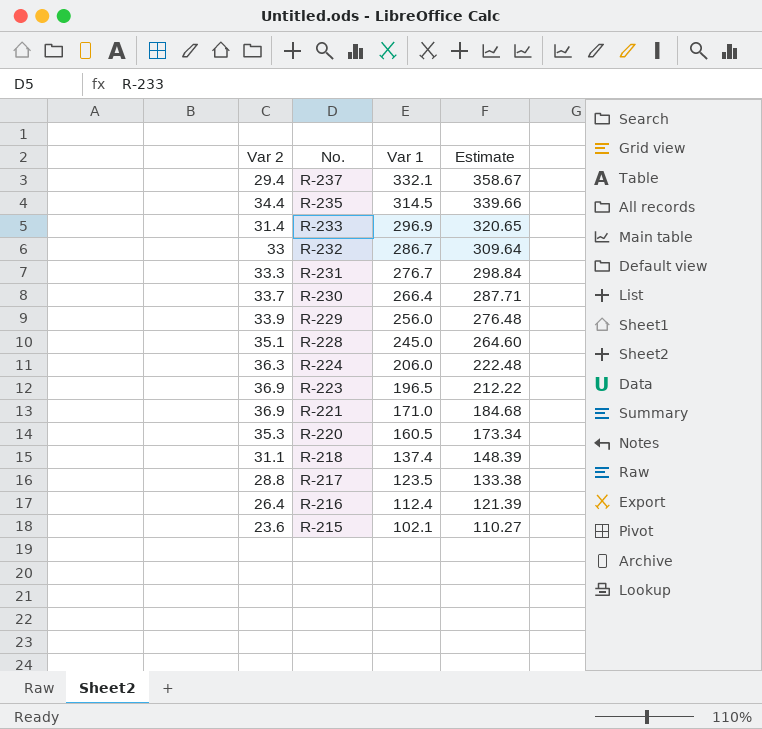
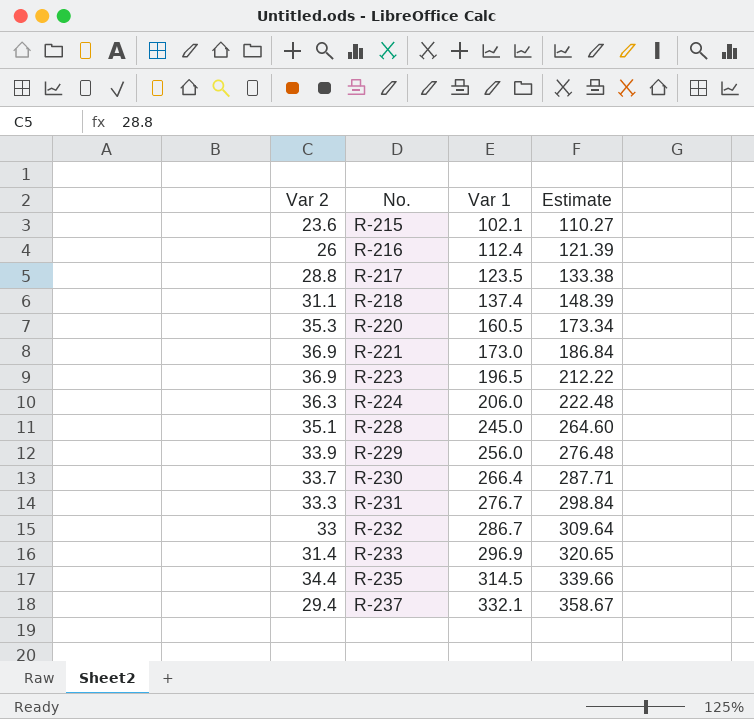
row order: No. descending -> No. ascending
R-216 | Var 2: 26.4 -> 26
R-221 | Var 1: 171.0 -> 173.0
R-221 | Estimate: 184.68 -> 186.84

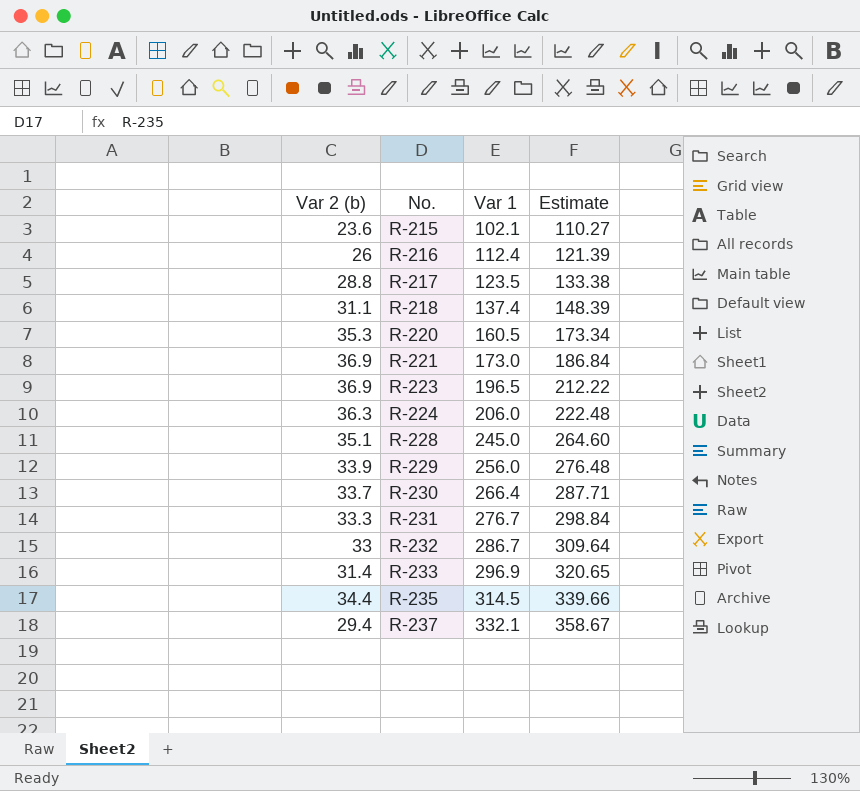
column name: Var 2 -> Var 2 (b)

